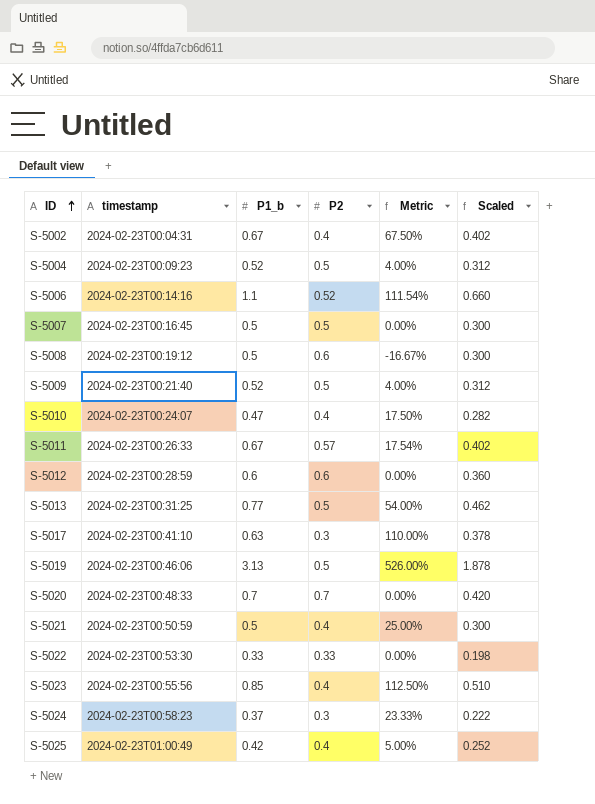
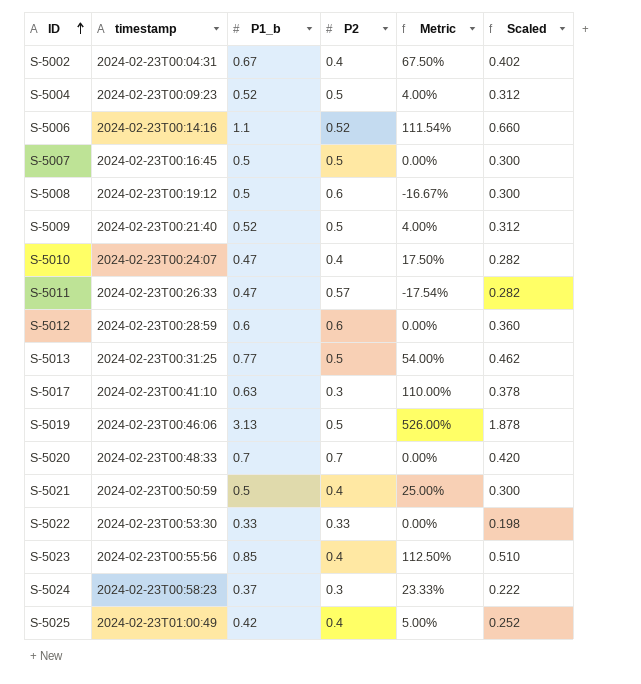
S-5011 | P1_b: 0.67 -> 0.47
S-5011 | Metric: 17.54% -> -17.54%
S-5011 | Scaled: 0.402 -> 0.282

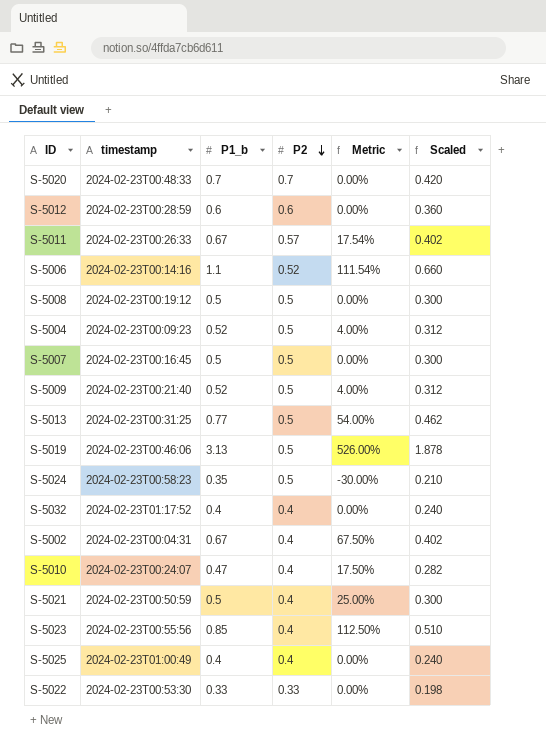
row order: ID ascending -> P2 descending
row S-5017: 2024-02-23T00:41:10 | 0.63 | 0.3 | 110.00% | 0.378 -> none
S-5011 | P1_b: 0.47 -> 0.67
S-5011 | Metric: -17.54% -> 17.54%
S-5011 | Scaled: 0.282 -> 0.402
S-5008 | P2: 0.6 -> 0.5
S-5008 | Metric: -16.67% -> 0.00%
S-5024 | P1_b: 0.37 -> 0.35
S-5024 | P2: 0.3 -> 0.5
S-5024 | Metric: 23.33% -> -30.00%
S-5024 | Scaled: 0.222 -> 0.210
row S-5032: none -> 2024-02-23T01:17:52 | 0.4 | 0.4 | 0.00% | 0.240
S-5025 | P1_b: 0.42 -> 0.4
S-5025 | Metric: 5.00% -> 0.00%
S-5025 | Scaled: 0.252 -> 0.240

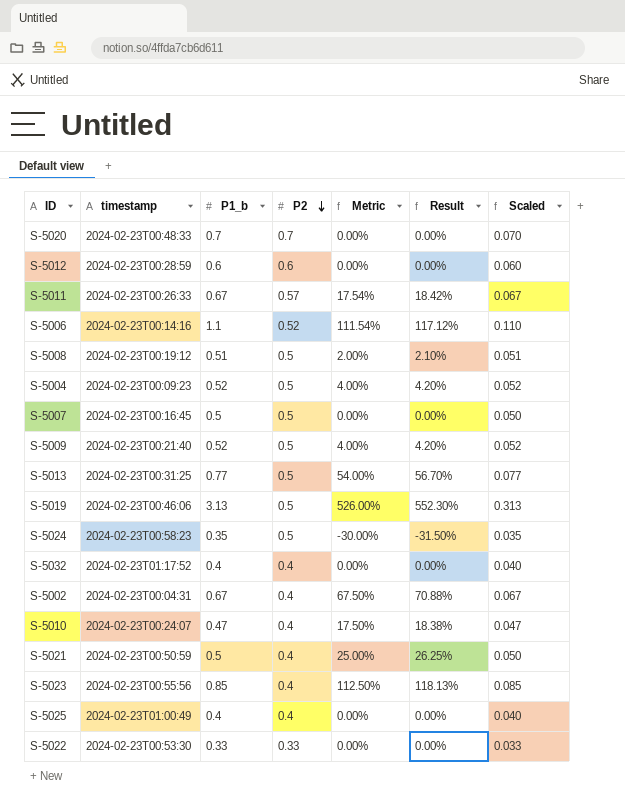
column Result | formula: none -> [Metric] * 1.05
column Scaled | formula: [P1_b] * 0.6 -> [P1_b] * 0.1
S-5008 | P1_b: 0.5 -> 0.51
S-5008 | Metric: 0.00% -> 2.00%

